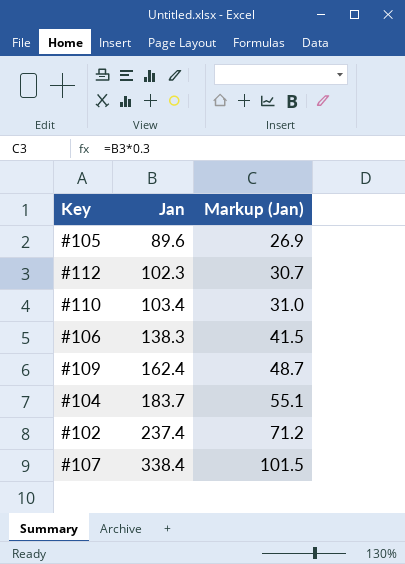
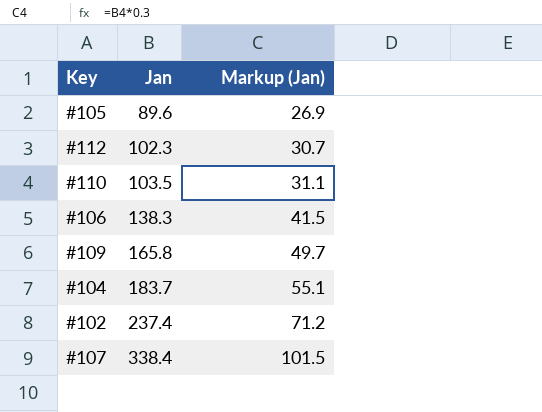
#110 | Jan: 103.4 -> 103.5
#110 | Markup (Jan): 31.0 -> 31.1
#109 | Jan: 162.4 -> 165.8
#109 | Markup (Jan): 48.7 -> 49.7

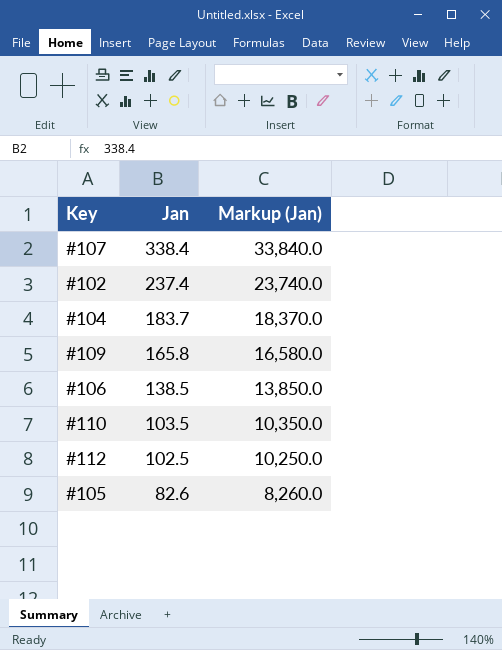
row order: Jan ascending -> Jan descending
column Markup (Jan) | formula: [Jan] * 0.3 -> [Jan] * 100
#106 | Jan: 138.3 -> 138.5
#112 | Jan: 102.3 -> 102.5
#105 | Jan: 89.6 -> 82.6

